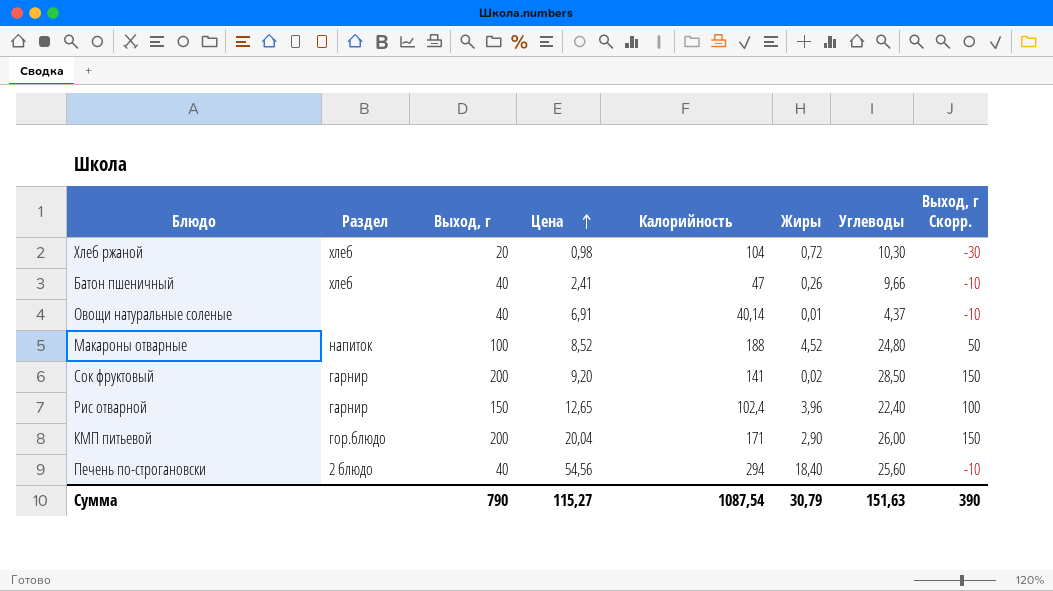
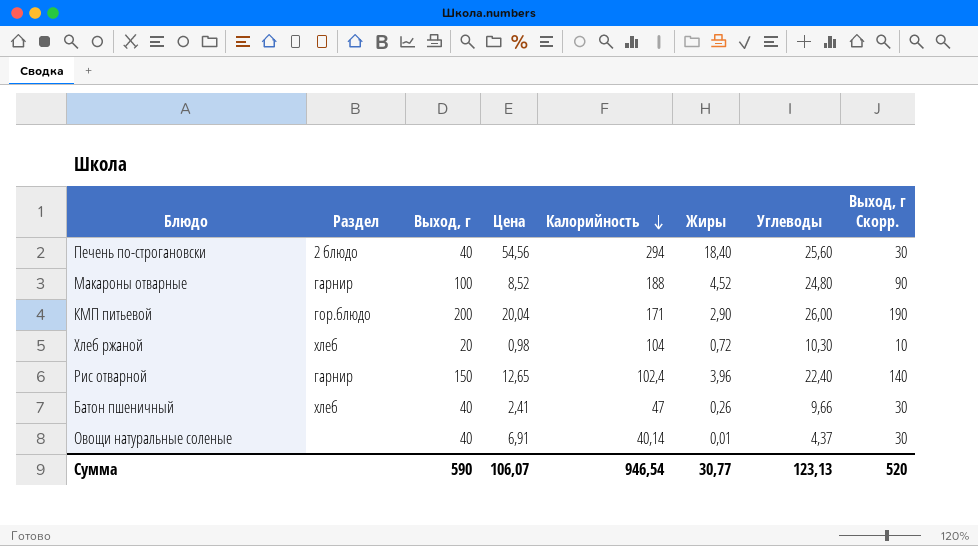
row order: Цена ascending -> Калорийность descending
column Выход, г Скорр. | formula: [Выход, г] - 50 -> [Выход, г] - 10
row Сок фруктовый: гарнир | 200 | 9,20 | 141 | 0,02 | 28,50 | 150 -> none
Макароны отварные | Раздел: напиток -> гарнир
Сумма | Выход, г: 790 -> 590
Сумма | Цена: 115,27 -> 106,07
Сумма | Калорийность: 1087,54 -> 946,54
Сумма | Жиры: 30,79 -> 30,77
Сумма | Углеводы: 151,63 -> 123,13
Сумма | Выход, г Скорр.: 390 -> 520

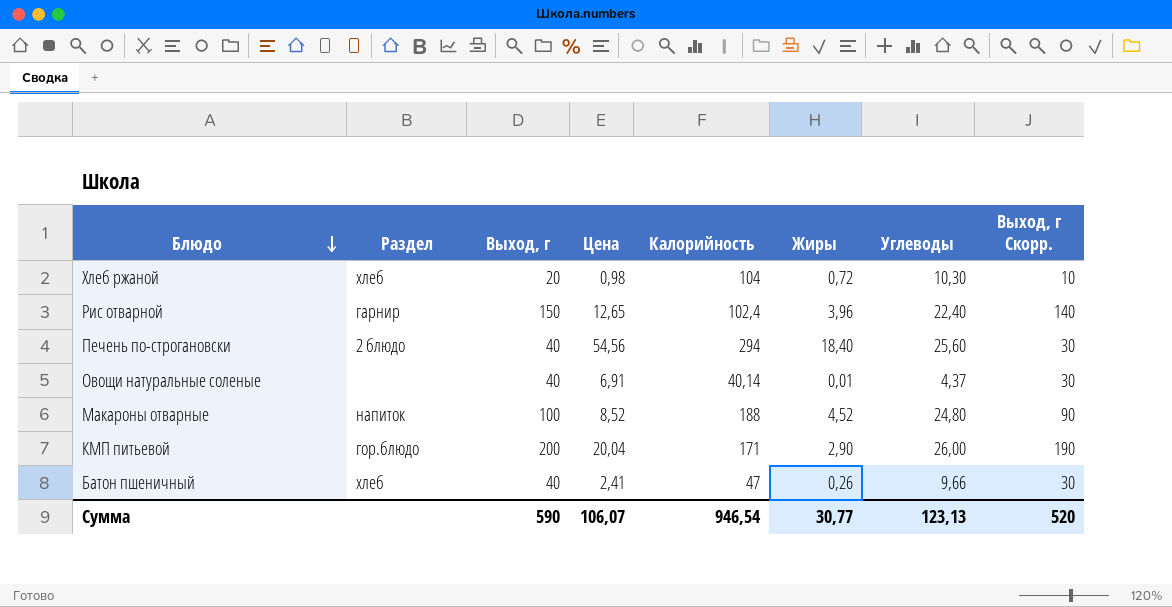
row order: Калорийность descending -> Блюдо descending
Макароны отварные | Раздел: гарнир -> напиток

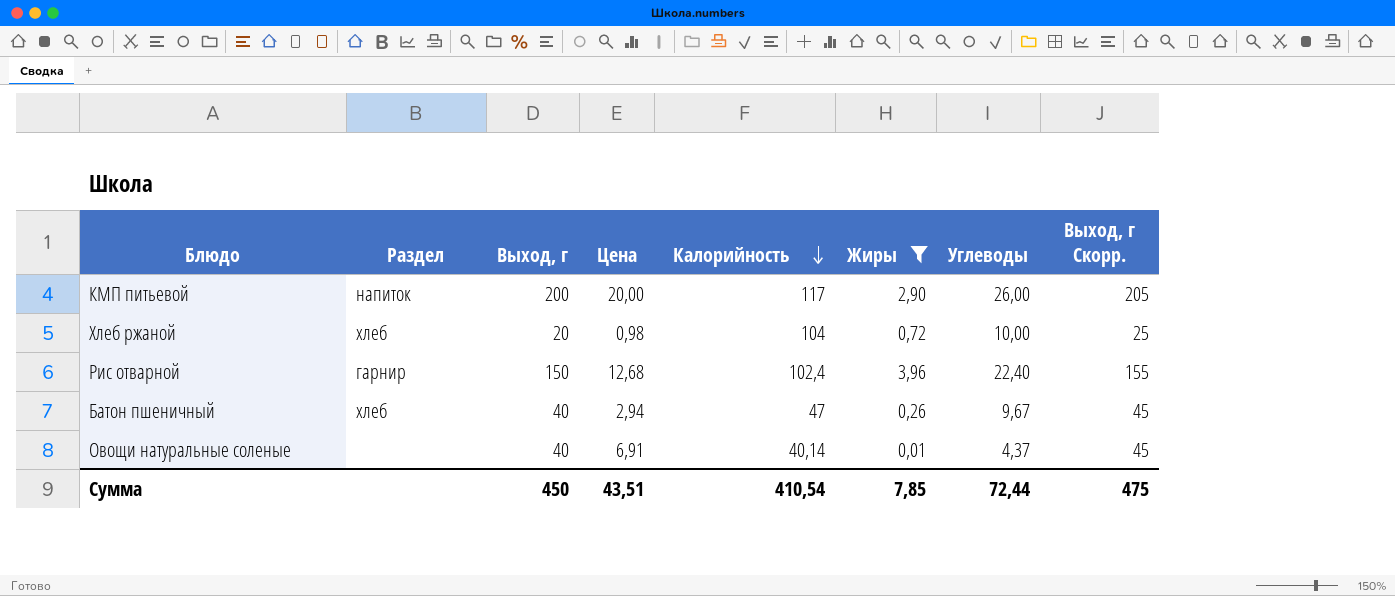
filter: none -> Жиры <= 3,96
row order: Блюдо descending -> Калорийность descending
column Выход, г Скорр. | formula: [Выход, г] - 10 -> [Выход, г] + 5
КМП питьевой | Раздел: гор.блюдо -> напиток
КМП питьевой | Цена: 20,04 -> 20,00
КМП питьевой | Калорийность: 171 -> 117
Хлеб ржаной | Углеводы: 10,30 -> 10,00
Рис отварной | Цена: 12,65 -> 12,68
Батон пшеничный | Цена: 2,41 -> 2,94
Батон пшеничный | Углеводы: 9,66 -> 9,67
Сумма | Выход, г: 590 -> 450
Сумма | Цена: 106,07 -> 43,51
Сумма | Калорийность: 946,54 -> 410,54
Сумма | Жиры: 30,77 -> 7,85
Сумма | Углеводы: 123,13 -> 72,44
Сумма | Выход, г Скорр.: 520 -> 475

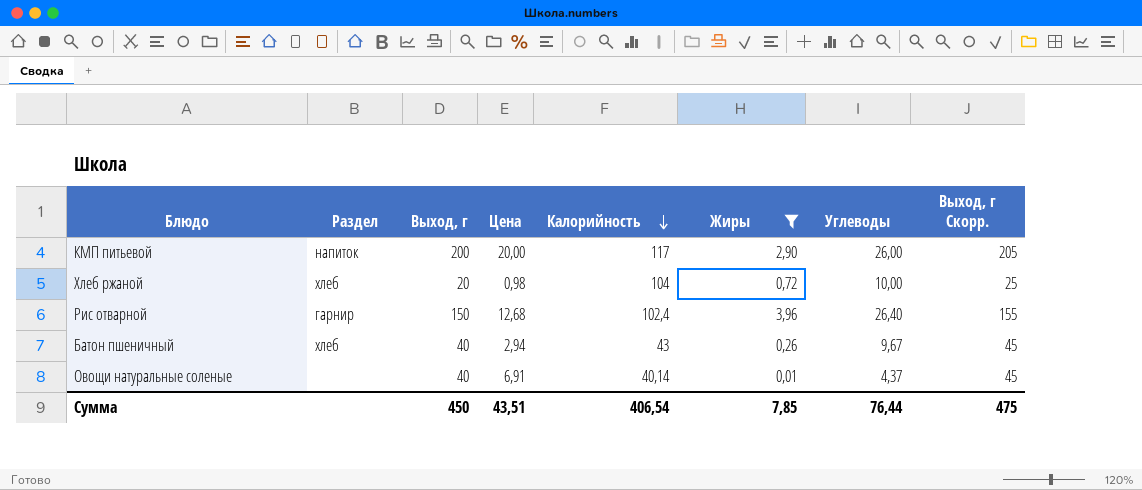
Рис отварной | Углеводы: 22,40 -> 26,40
Батон пшеничный | Калорийность: 47 -> 43
Сумма | Калорийность: 410,54 -> 406,54
Сумма | Углеводы: 72,44 -> 76,44

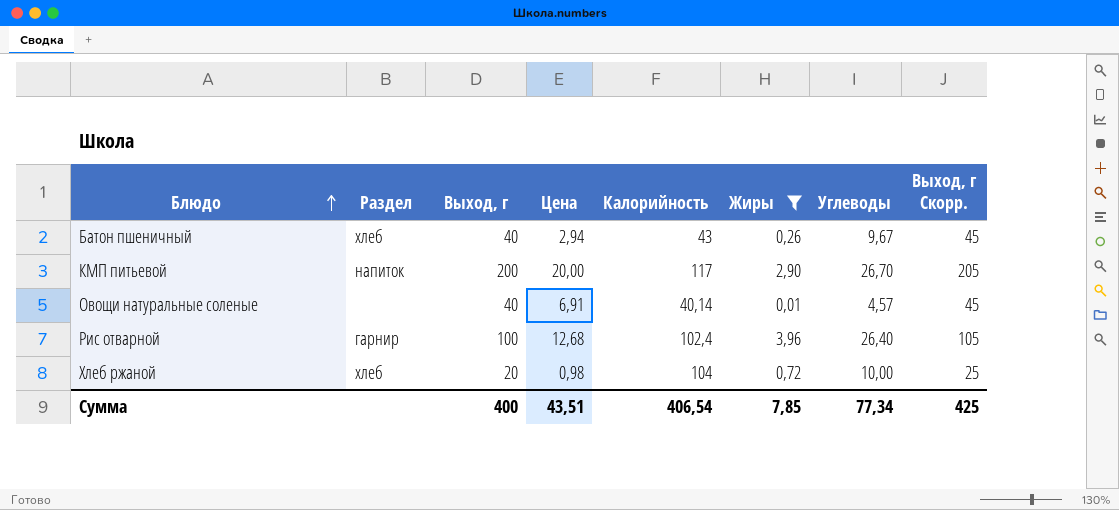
row order: Калорийность descending -> Блюдо ascending
КМП питьевой | Углеводы: 26,00 -> 26,70
Овощи натуральные соленые | Углеводы: 4,37 -> 4,57
Рис отварной | Выход, г: 150 -> 100
Рис отварной | Выход, г Скорр.: 155 -> 105
Сумма | Выход, г: 450 -> 400
Сумма | Углеводы: 76,44 -> 77,34
Сумма | Выход, г Скорр.: 475 -> 425

